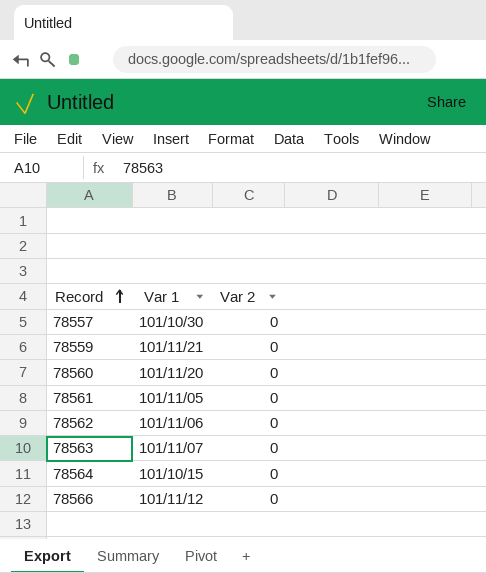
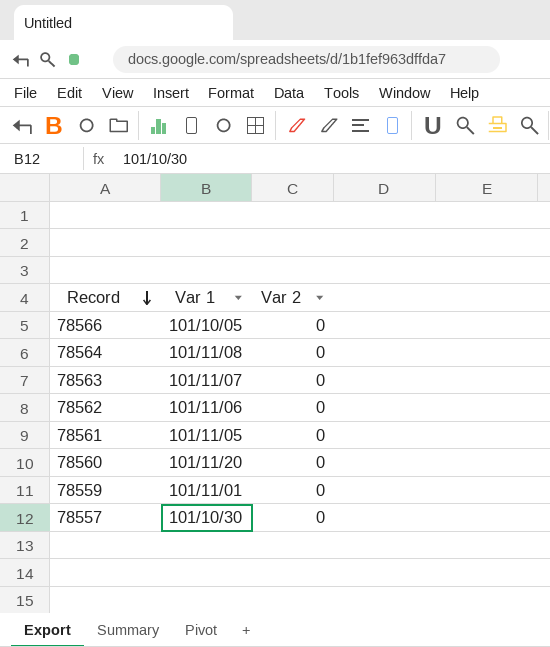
row order: Record ascending -> Record descending
78566 | Var 1: 101/11/12 -> 101/10/05
78564 | Var 1: 101/10/15 -> 101/11/08
78559 | Var 1: 101/11/21 -> 101/11/01

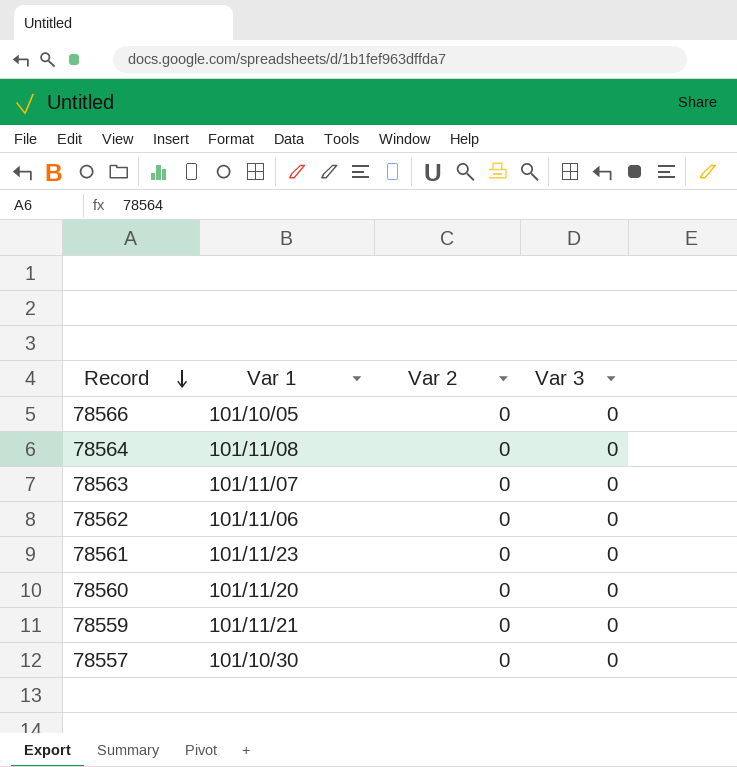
column Var 3 | position: none -> 4
78561 | Var 1: 101/11/05 -> 101/11/23
78559 | Var 1: 101/11/01 -> 101/11/21

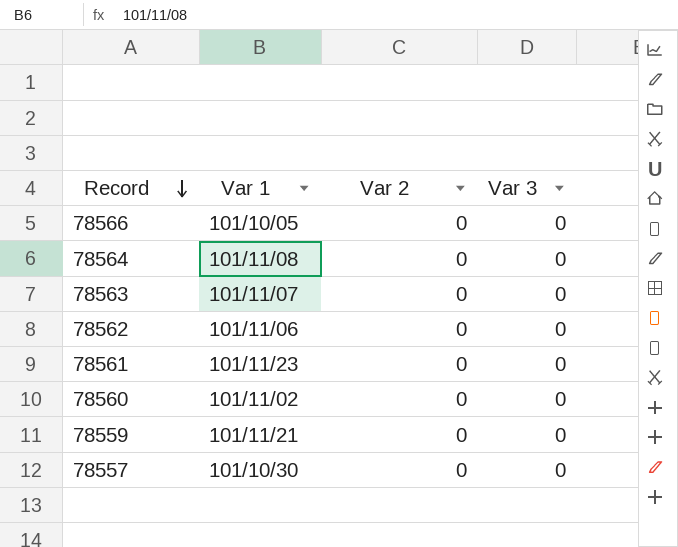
78560 | Var 1: 101/11/20 -> 101/11/02

